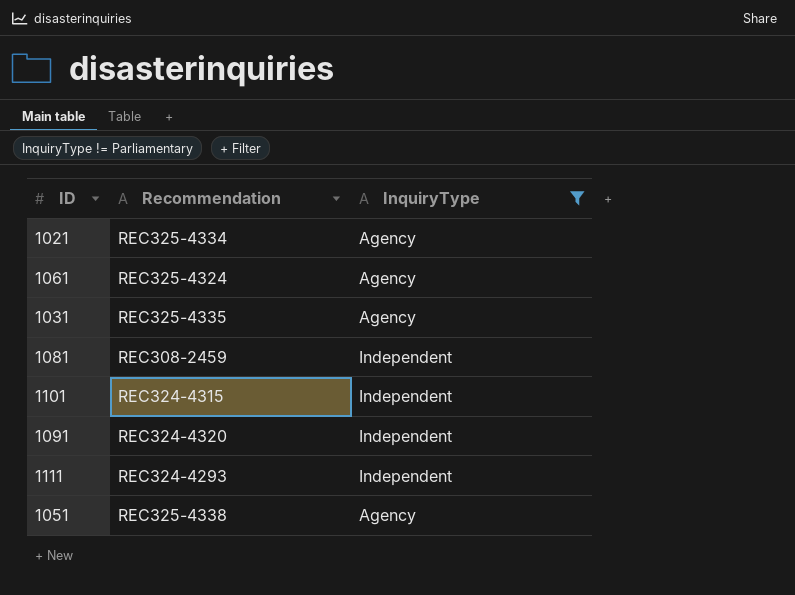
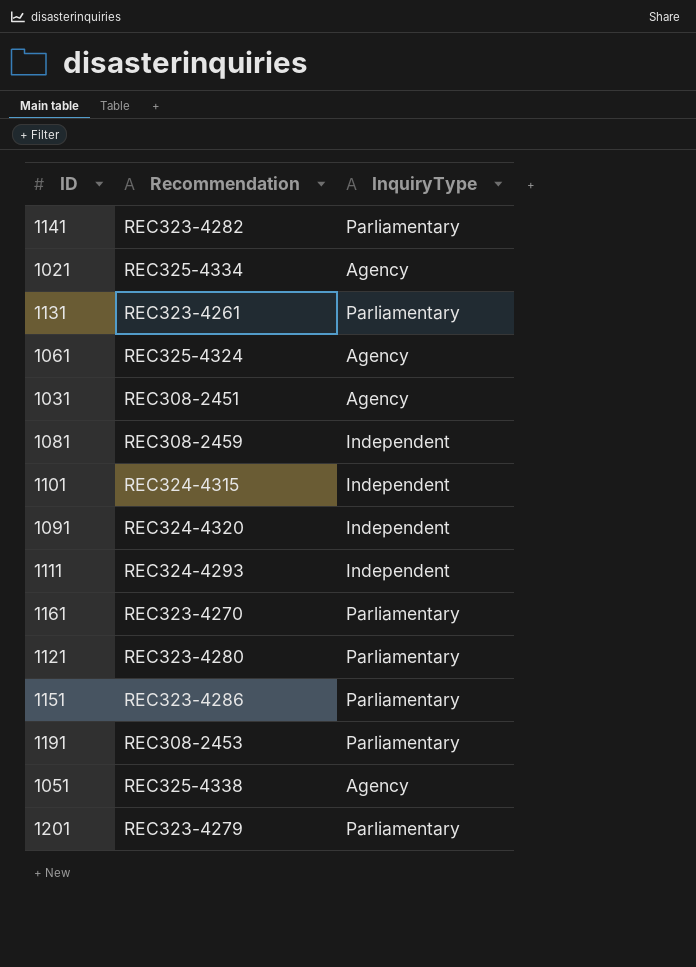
filter: InquiryType != Parliamentary -> none
1031 | Recommendation: REC325-4335 -> REC308-2451

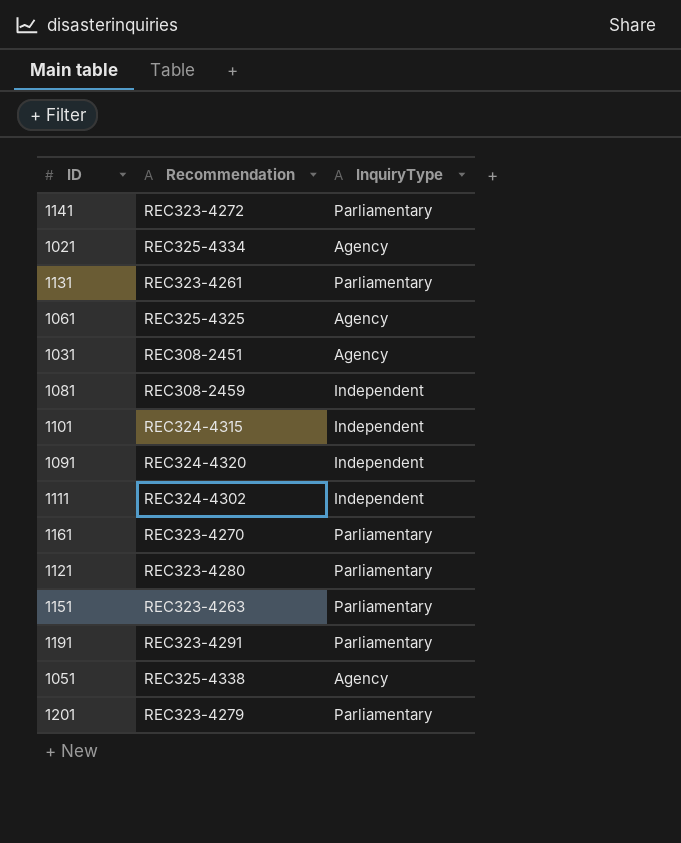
1141 | Recommendation: REC323-4282 -> REC323-4272
1061 | Recommendation: REC325-4324 -> REC325-4325
1111 | Recommendation: REC324-4293 -> REC324-4302
1151 | Recommendation: REC323-4286 -> REC323-4263
1191 | Recommendation: REC308-2453 -> REC323-4291

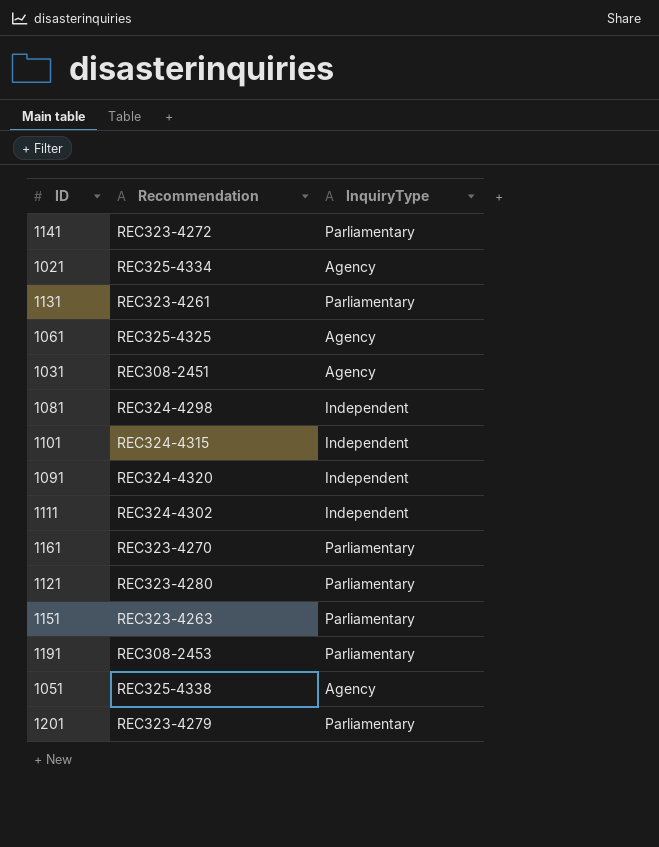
1081 | Recommendation: REC308-2459 -> REC324-4298
1191 | Recommendation: REC323-4291 -> REC308-2453

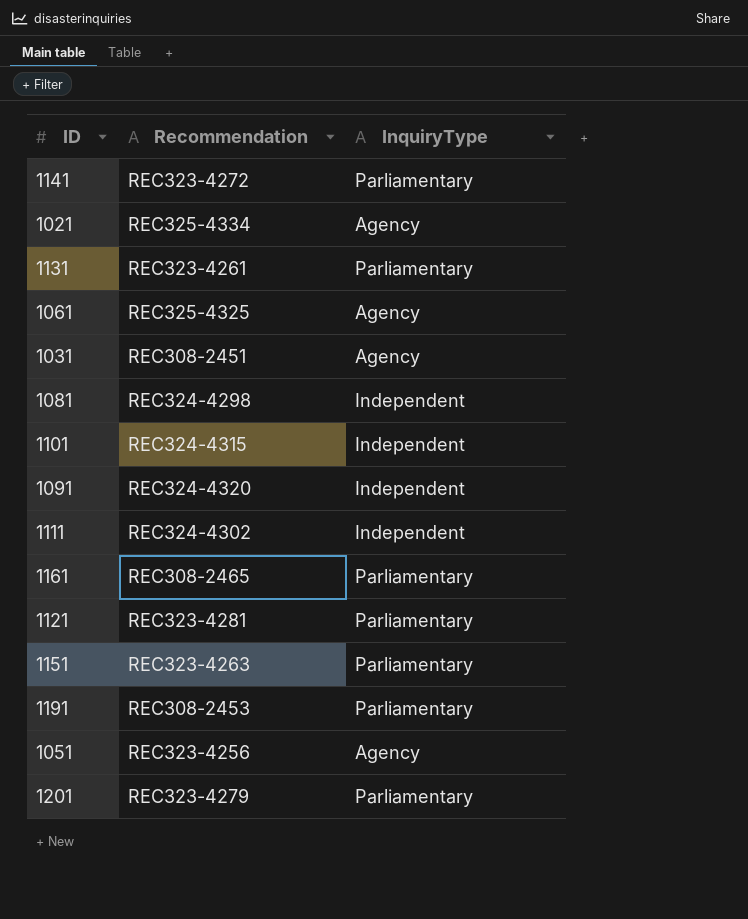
1161 | Recommendation: REC323-4270 -> REC308-2465
1121 | Recommendation: REC323-4280 -> REC323-4281
1051 | Recommendation: REC325-4338 -> REC323-4256

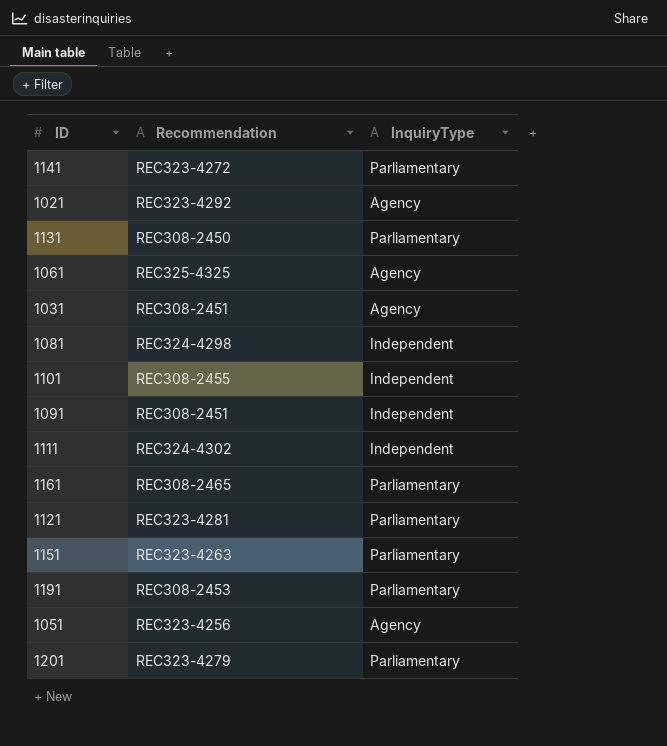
1021 | Recommendation: REC325-4334 -> REC323-4292
1131 | Recommendation: REC323-4261 -> REC308-2450
1101 | Recommendation: REC324-4315 -> REC308-2455
1091 | Recommendation: REC324-4320 -> REC308-2451

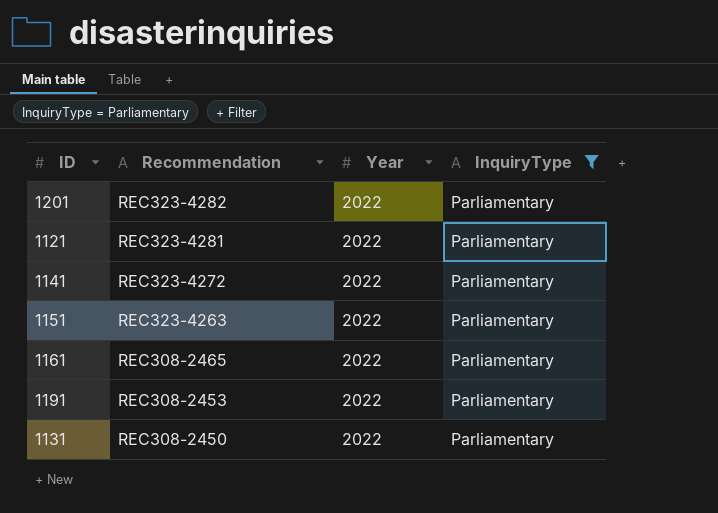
filter: none -> InquiryType = Parliamentary
row order: none -> Recommendation descending
column Year | position: none -> 3
1201 | Recommendation: REC323-4279 -> REC323-4282

